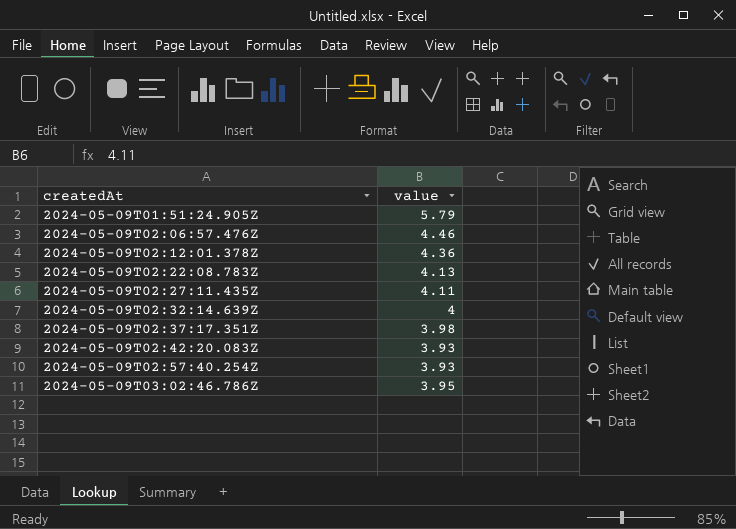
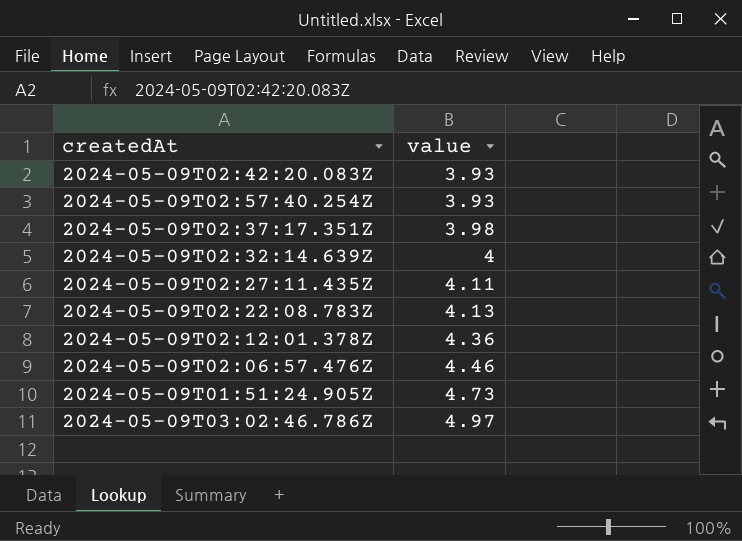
row order: createdAt ascending -> value ascending
2024-05-09T01:51:24.905Z | value: 5.79 -> 4.73
2024-05-09T03:02:46.786Z | value: 3.95 -> 4.97

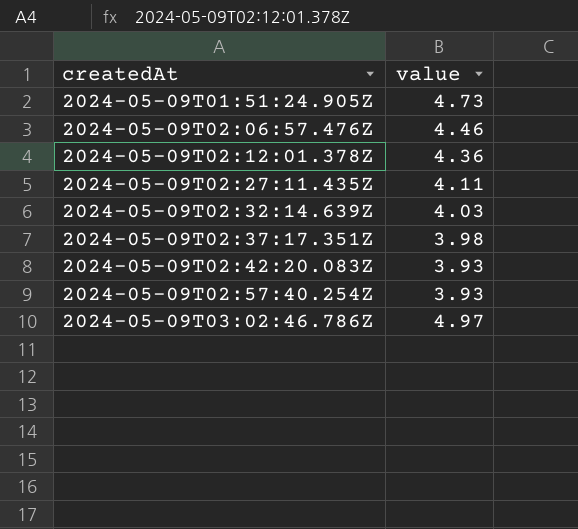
row order: value ascending -> createdAt ascending
row 2024-05-09T02:22:08.783Z: 4.13 -> none
2024-05-09T02:32:14.639Z | value: 4 -> 4.03

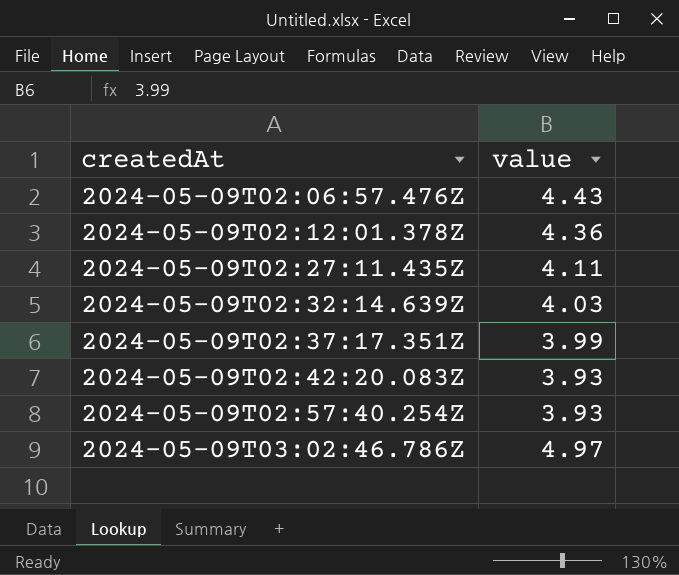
row 2024-05-09T01:51:24.905Z: 4.73 -> none
2024-05-09T02:06:57.476Z | value: 4.46 -> 4.43
2024-05-09T02:37:17.351Z | value: 3.98 -> 3.99

